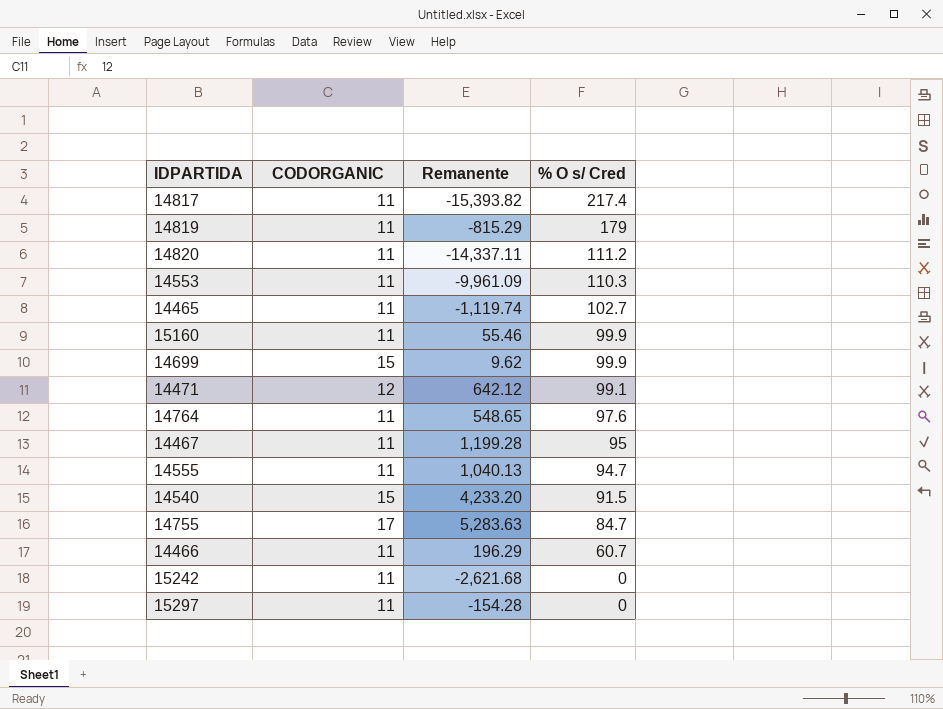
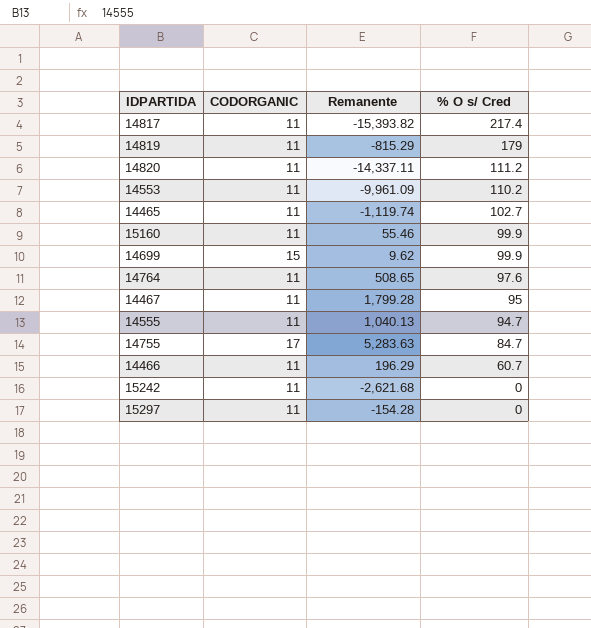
row 14471: 12 | 642.12 | 99.1 -> none
row 14540: 15 | 4,233.20 | 91.5 -> none
14553 | % O s/ Cred: 110.3 -> 110.2
14764 | Remanente: 548.65 -> 508.65
14467 | Remanente: 1,199.28 -> 1,799.28

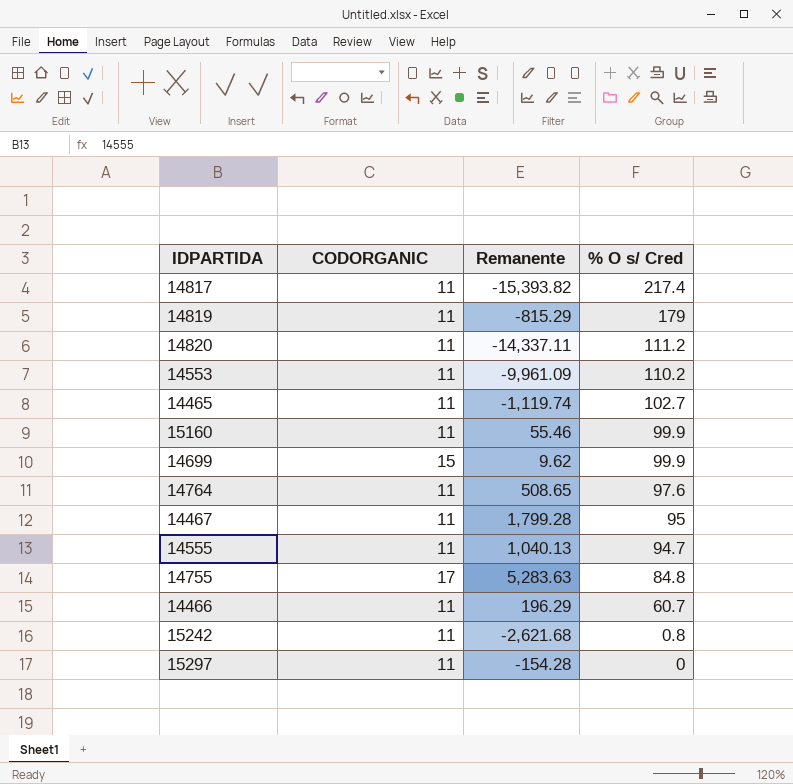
14755 | % O s/ Cred: 84.7 -> 84.8
15242 | % O s/ Cred: 0 -> 0.8

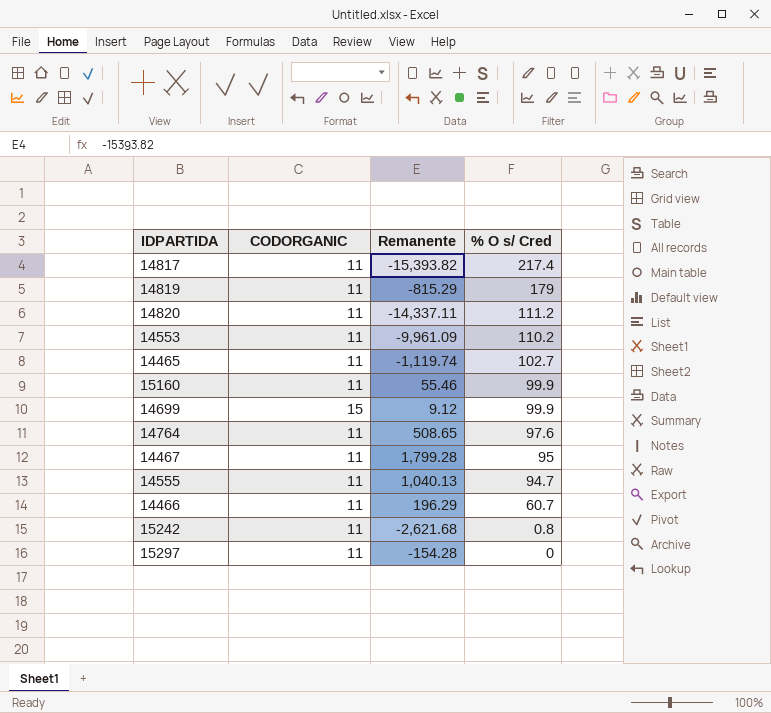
row 14755: 17 | 5,283.63 | 84.8 -> none
14699 | Remanente: 9.62 -> 9.12

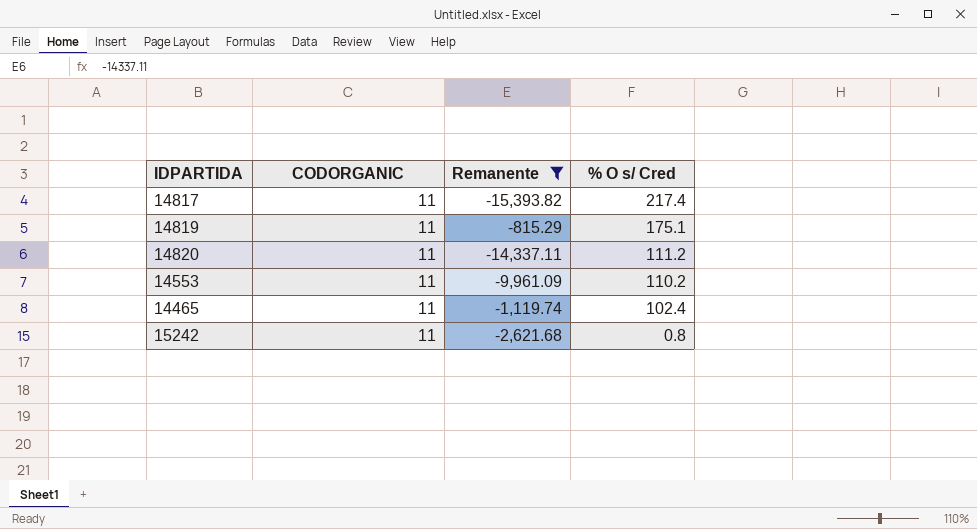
filter: none -> Remanente <= -815.29
14819 | % O s/ Cred: 179 -> 175.1
14465 | % O s/ Cred: 102.7 -> 102.4

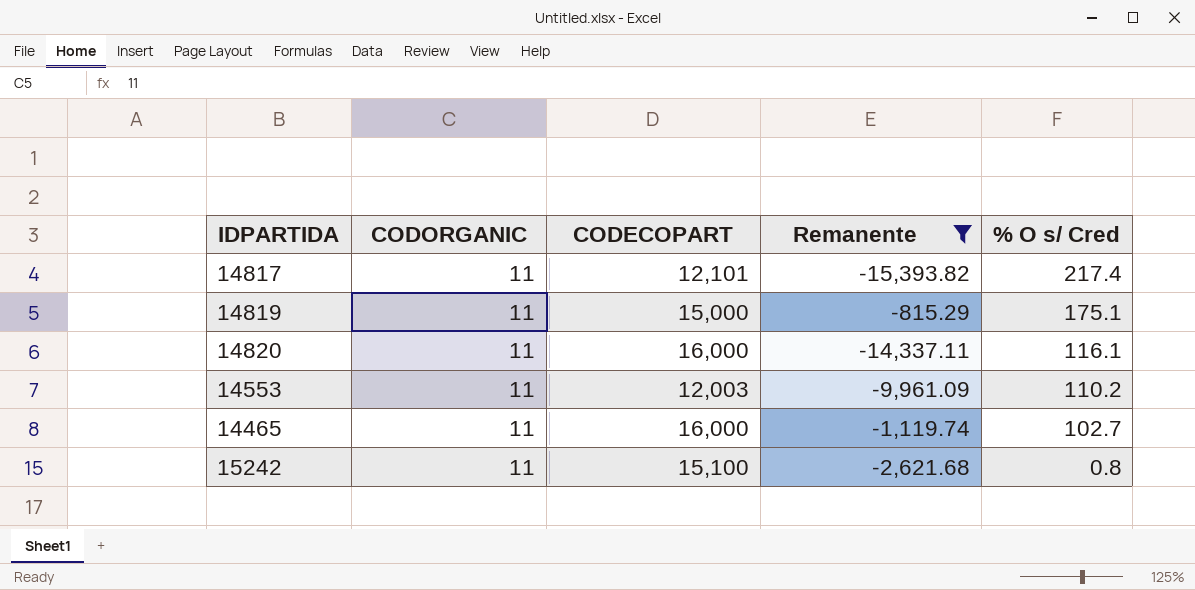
column CODECOPART | position: none -> 3
14820 | % O s/ Cred: 111.2 -> 116.1
14465 | % O s/ Cred: 102.4 -> 102.7

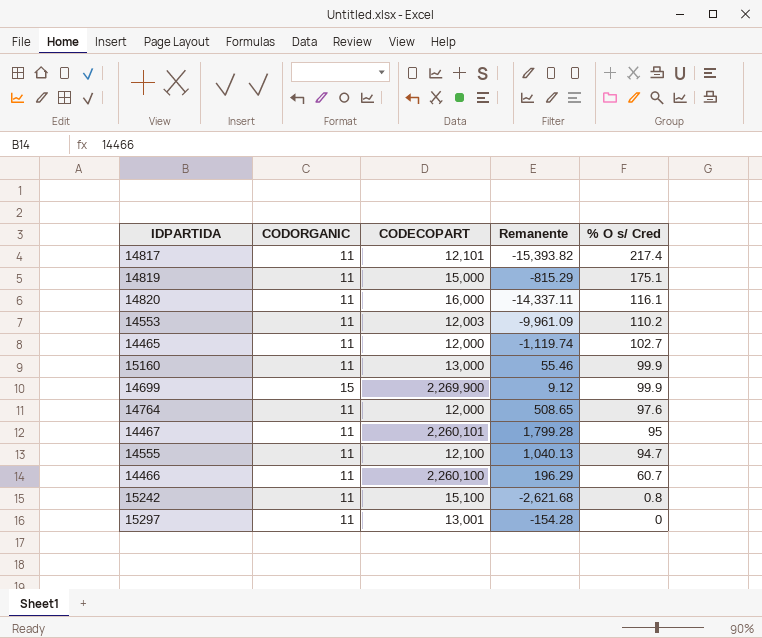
filter: Remanente <= -815.29 -> none
14465 | CODECOPART: 16,000 -> 12,000

